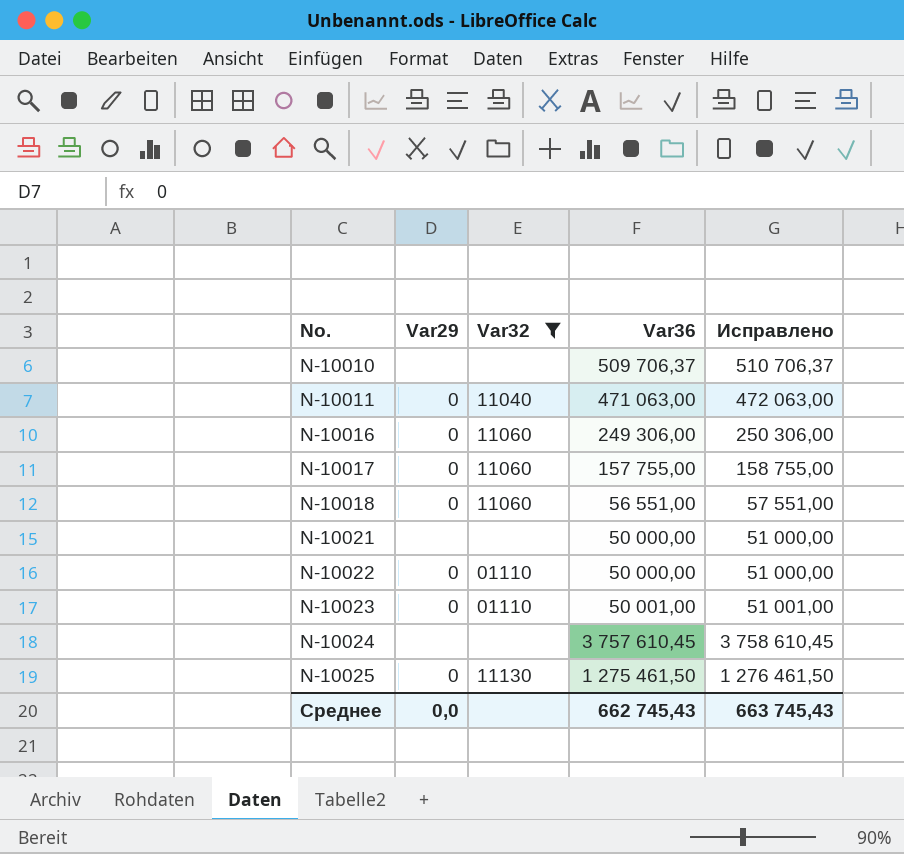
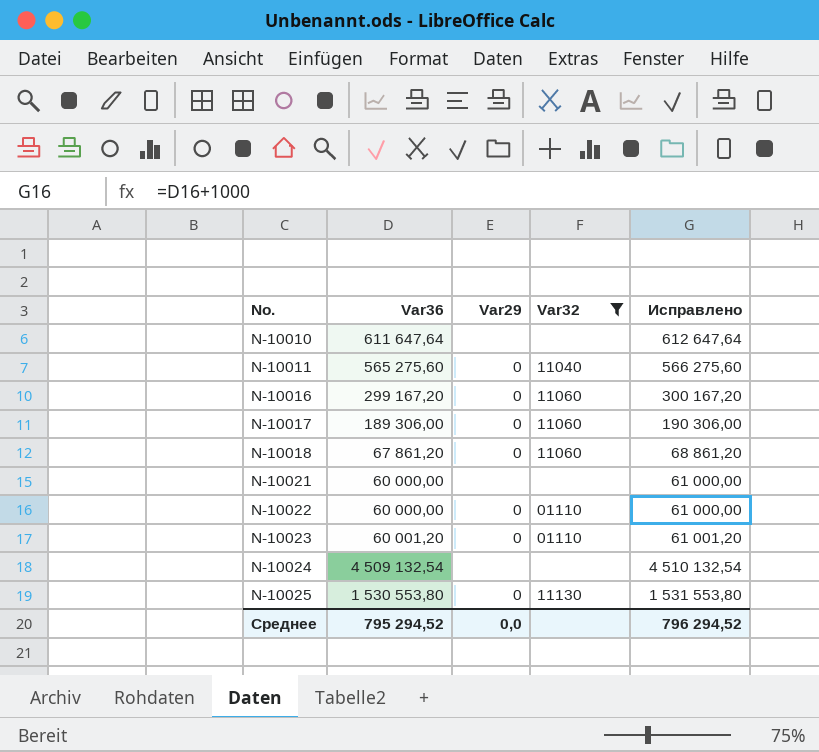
column Var36 | position: 4 -> 2
N-10010 | Var36: 509 706,37 -> 611 647,64
N-10010 | Исправлено: 510 706,37 -> 612 647,64
N-10011 | Var36: 471 063,00 -> 565 275,60
N-10011 | Исправлено: 472 063,00 -> 566 275,60
N-10016 | Var36: 249 306,00 -> 299 167,20
N-10016 | Исправлено: 250 306,00 -> 300 167,20
N-10017 | Var36: 157 755,00 -> 189 306,00
N-10017 | Исправлено: 158 755,00 -> 190 306,00
N-10018 | Var36: 56 551,00 -> 67 861,20
N-10018 | Исправлено: 57 551,00 -> 68 861,20
N-10021 | Var36: 50 000,00 -> 60 000,00
N-10021 | Исправлено: 51 000,00 -> 61 000,00
N-10022 | Var36: 50 000,00 -> 60 000,00
N-10022 | Исправлено: 51 000,00 -> 61 000,00
N-10023 | Var36: 50 001,00 -> 60 001,20
N-10023 | Исправлено: 51 001,00 -> 61 001,20
N-10024 | Var36: 3 757 610,45 -> 4 509 132,54
N-10024 | Исправлено: 3 758 610,45 -> 4 510 132,54
N-10025 | Var36: 1 275 461,50 -> 1 530 553,80
N-10025 | Исправлено: 1 276 461,50 -> 1 531 553,80
Среднее | Var36: 662 745,43 -> 795 294,52
Среднее | Исправлено: 663 745,43 -> 796 294,52

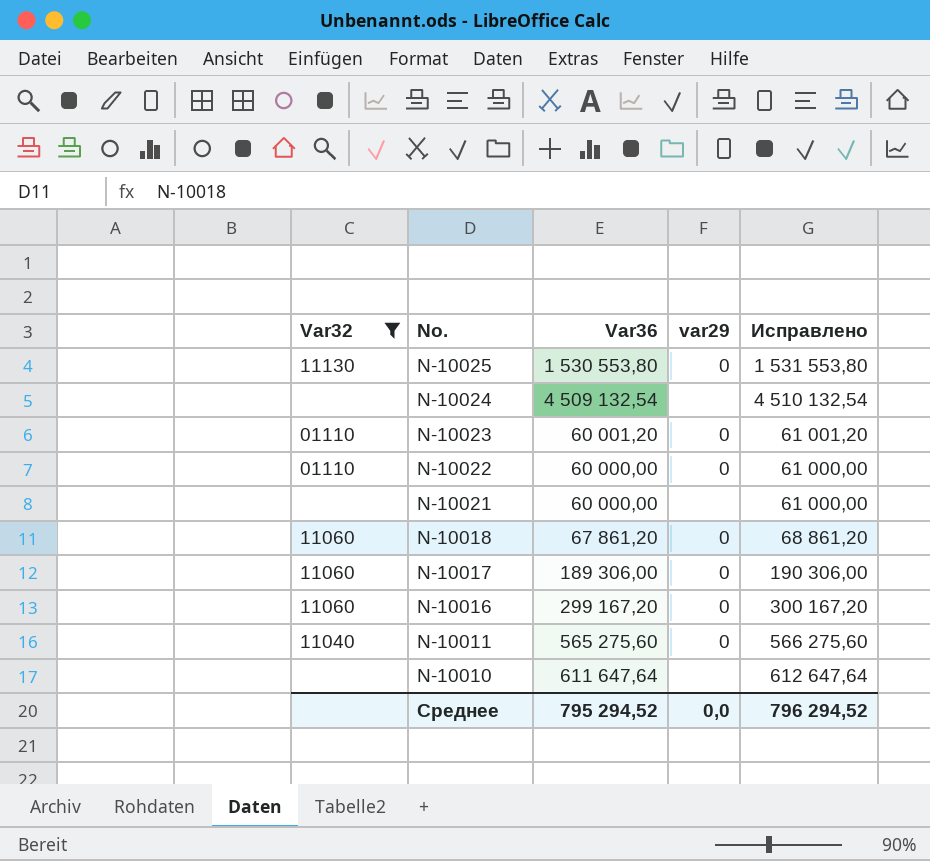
row order: No. ascending -> No. descending
column Var32 | position: 4 -> 1
column name: Var29 -> var29

